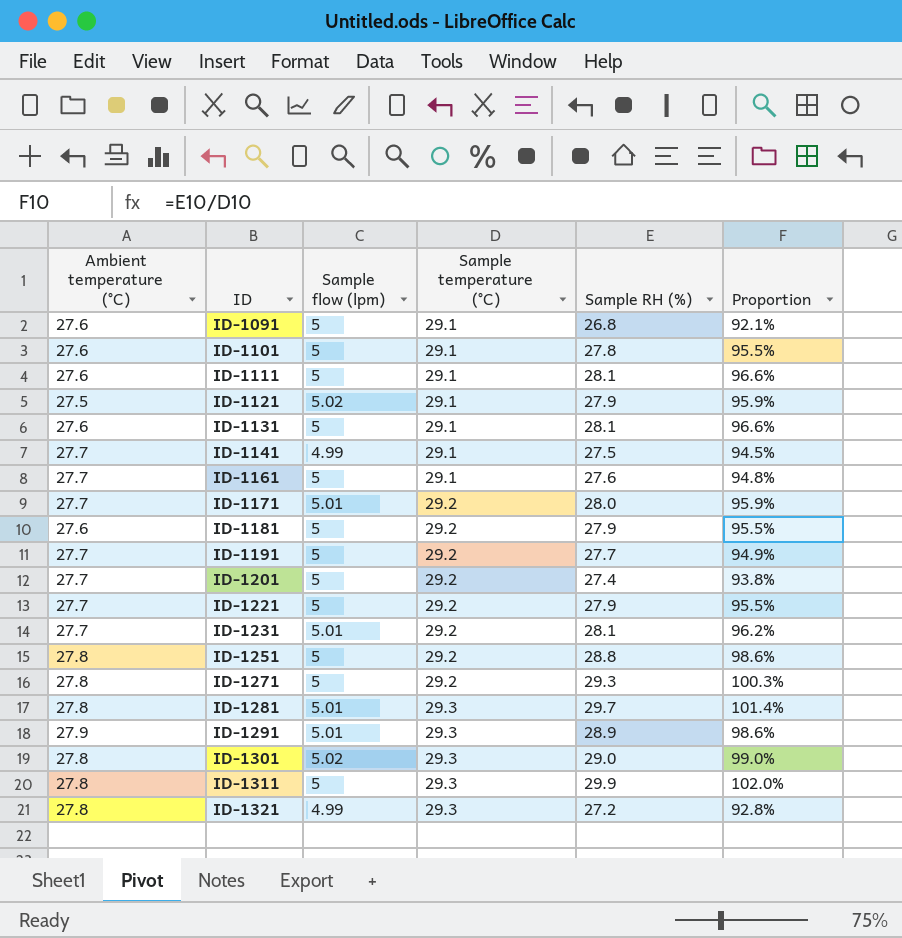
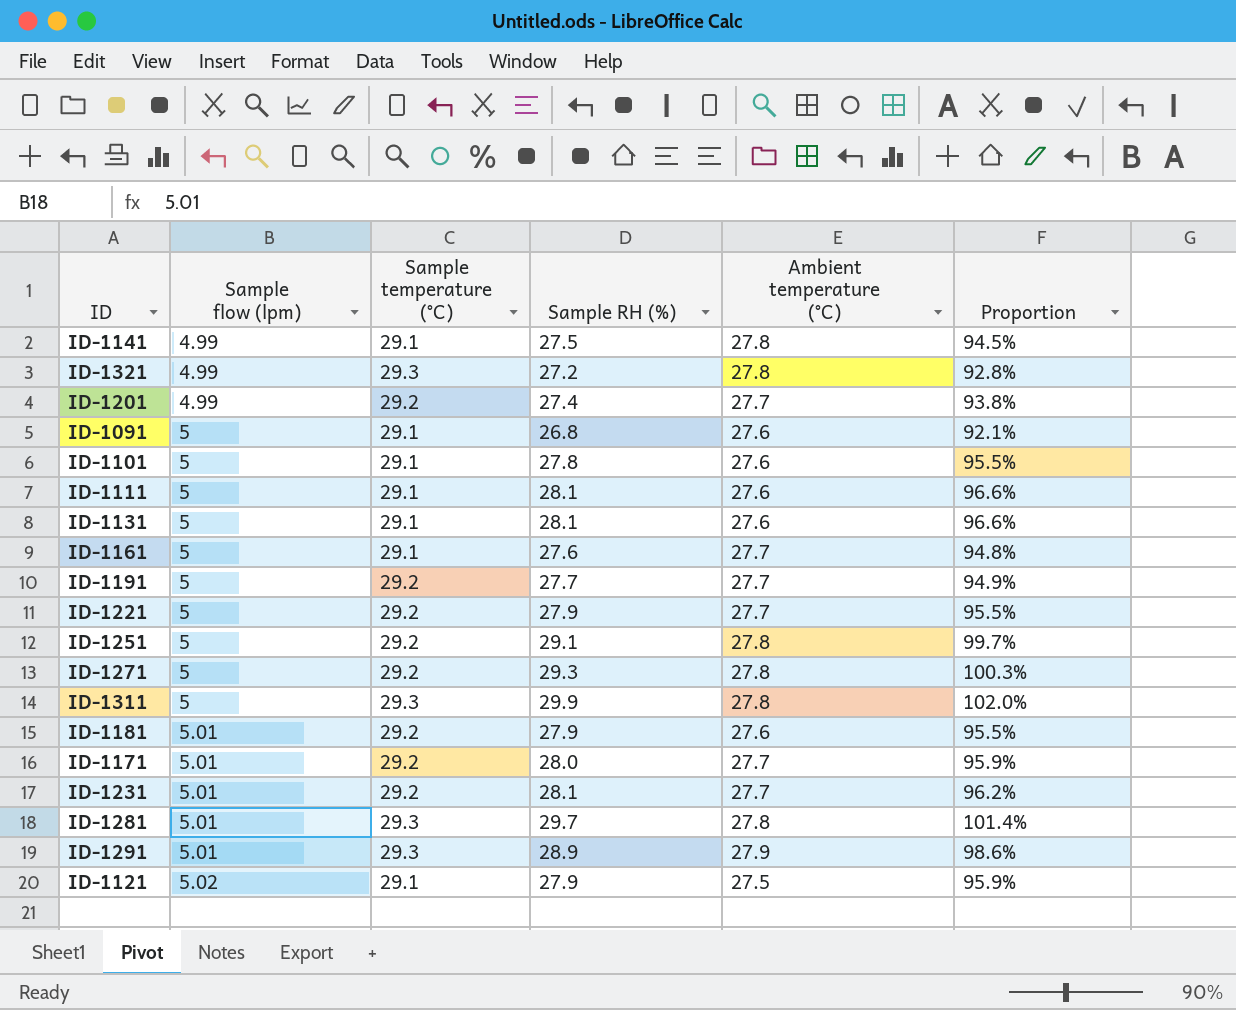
row order: ID ascending -> Sample flow (lpm) ascending
column Ambient temperature (°C) | position: 1 -> 5
row ID-1301: 27.8 | 5.02 | 29.3 | 29.0 | 99.0% -> none
ID-1141 | Ambient temperature (°C): 27.7 -> 27.8
ID-1201 | Sample flow (lpm): 5 -> 4.99
ID-1251 | Sample RH (%): 28.8 -> 29.1
ID-1251 | Proportion: 98.6% -> 99.7%
ID-1181 | Sample flow (lpm): 5 -> 5.01

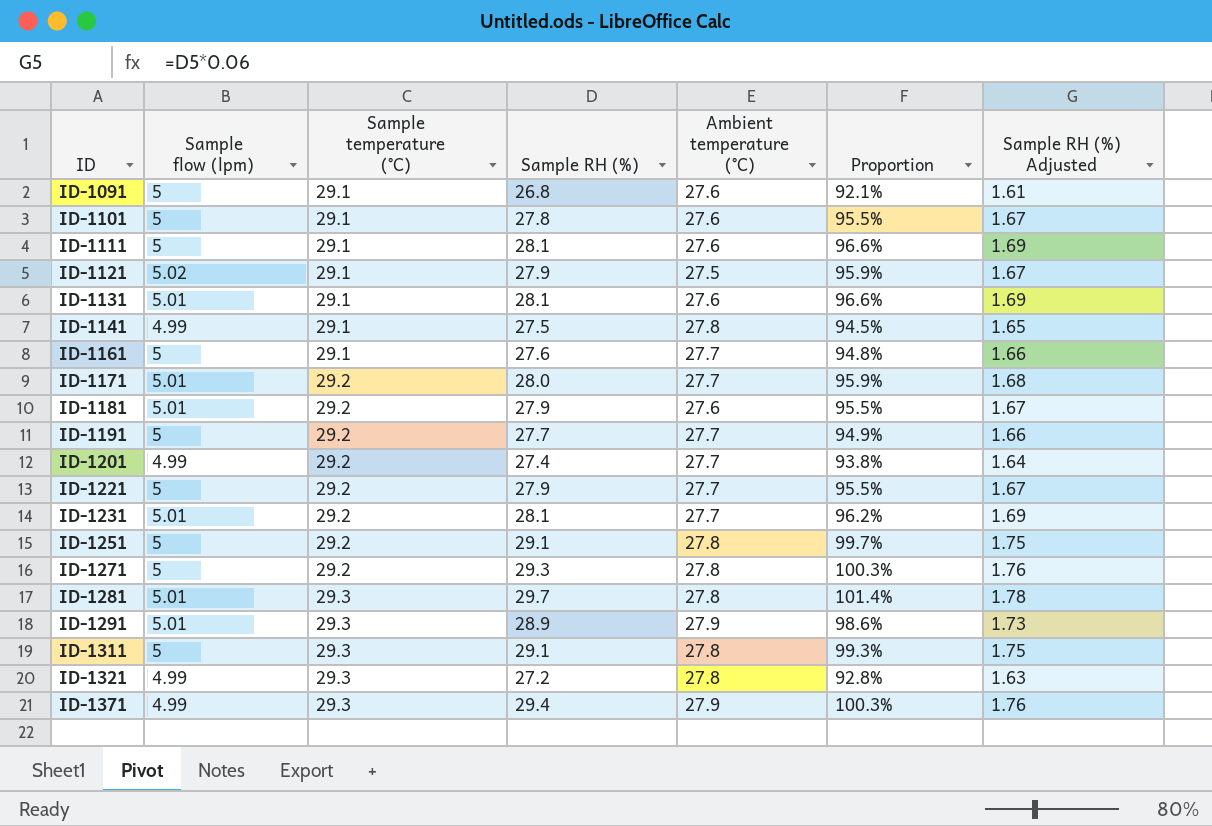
row order: Sample flow (lpm) ascending -> ID ascending
column Sample RH (%) Adjusted | formula: none -> [Sample RH (%)] * 0.06
ID-1131 | Sample flow (lpm): 5 -> 5.01
ID-1311 | Sample RH (%): 29.9 -> 29.1
ID-1311 | Proportion: 102.0% -> 99.3%
row ID-1371: none -> 4.99 | 29.3 | 29.4 | 27.9 | 100.3% | 1.76

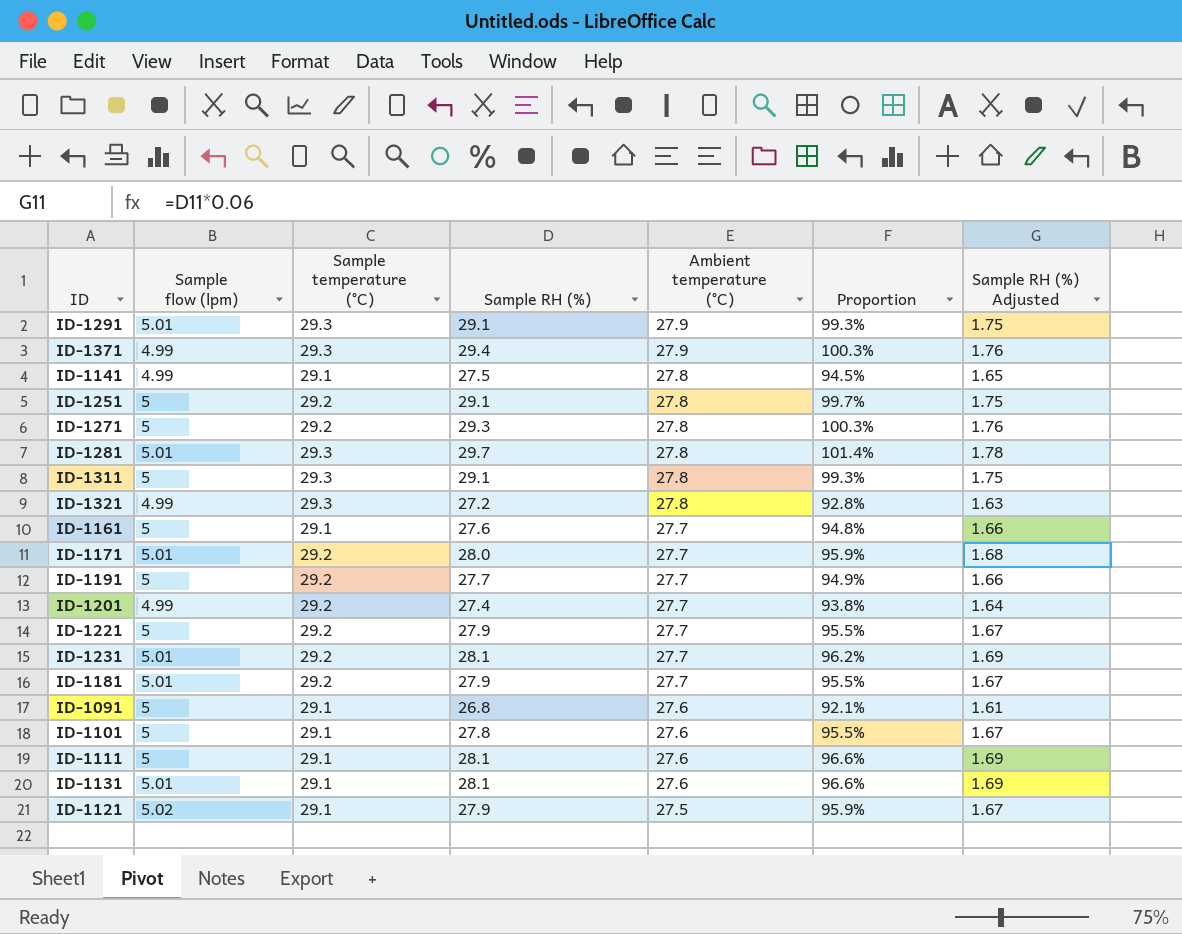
row order: ID ascending -> Ambient temperature (°C) descending
ID-1291 | Sample RH (%): 28.9 -> 29.1
ID-1291 | Proportion: 98.6% -> 99.3%
ID-1291 | Sample RH (%) Adjusted: 1.73 -> 1.75
ID-1181 | Ambient temperature (°C): 27.6 -> 27.7

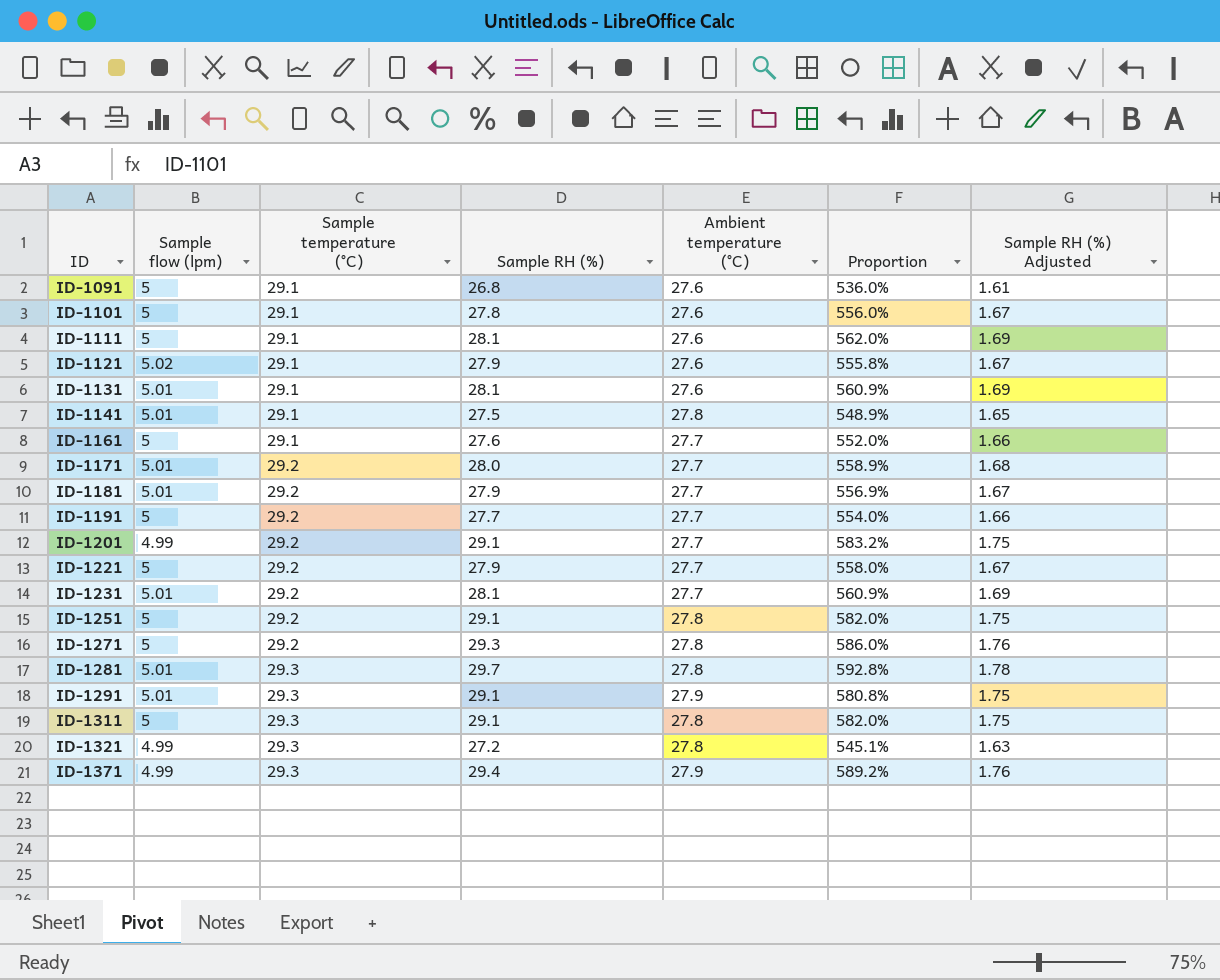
row order: Ambient temperature (°C) descending -> ID ascending
column Proportion | formula: [Sample RH (%)] / [Sample temperature (°C)] -> [Sample RH (%)] / [Sample flow (lpm)]
ID-1121 | Ambient temperature (°C): 27.5 -> 27.6
ID-1141 | Sample flow (lpm): 4.99 -> 5.01
ID-1201 | Sample RH (%): 27.4 -> 29.1
ID-1201 | Sample RH (%) Adjusted: 1.64 -> 1.75

